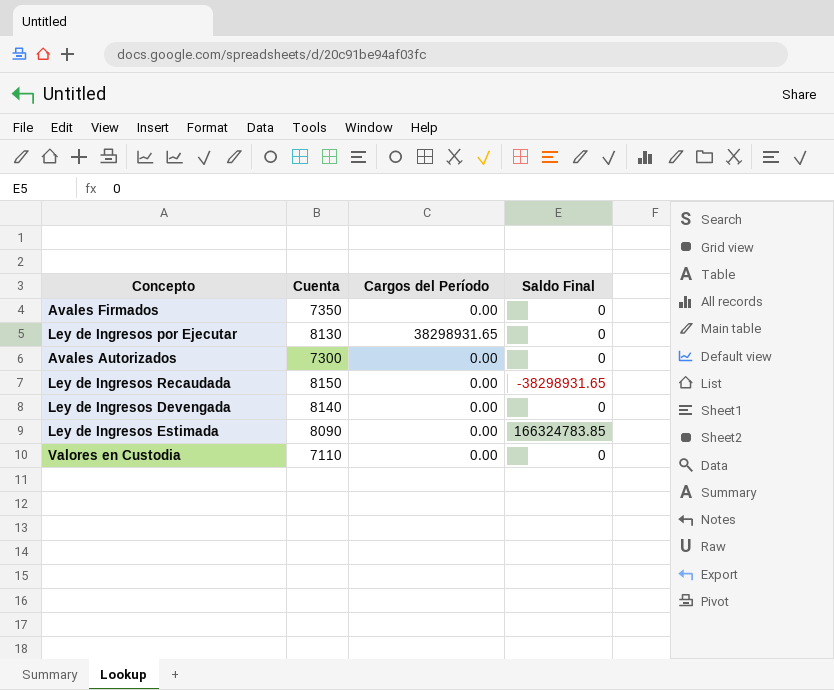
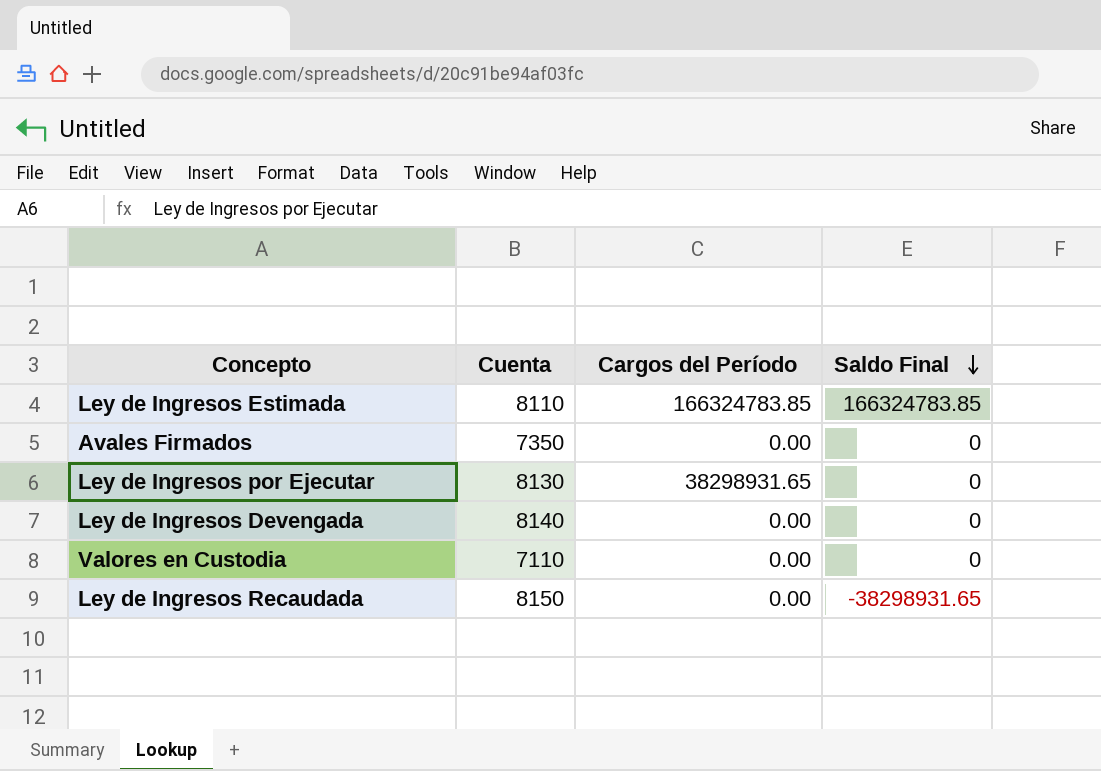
row order: none -> Saldo Final descending
row Avales Autorizados: 7300 | 0.00 | 0 -> none
Ley de Ingresos Estimada | Cuenta: 8090 -> 8110
Ley de Ingresos Estimada | Cargos del Período: 0.00 -> 166324783.85

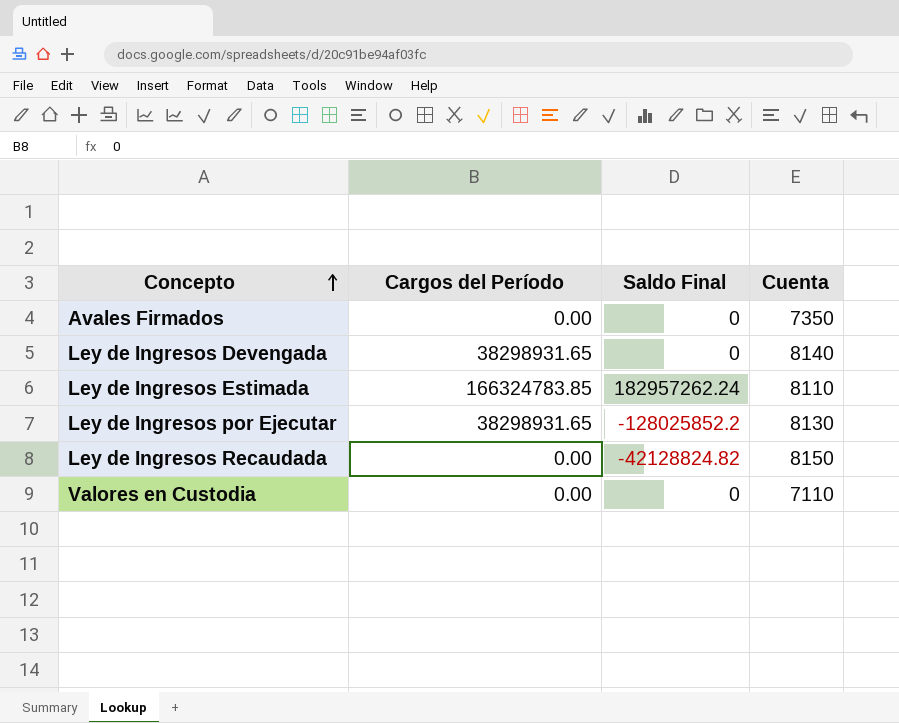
row order: Saldo Final descending -> Concepto ascending
column Cuenta | position: 2 -> 4
Ley de Ingresos Devengada | Cargos del Período: 0.00 -> 38298931.65
Ley de Ingresos Estimada | Saldo Final: 166324783.85 -> 182957262.24
Ley de Ingresos por Ejecutar | Saldo Final: 0 -> -128025852.2
Ley de Ingresos Recaudada | Saldo Final: -38298931.65 -> -42128824.82

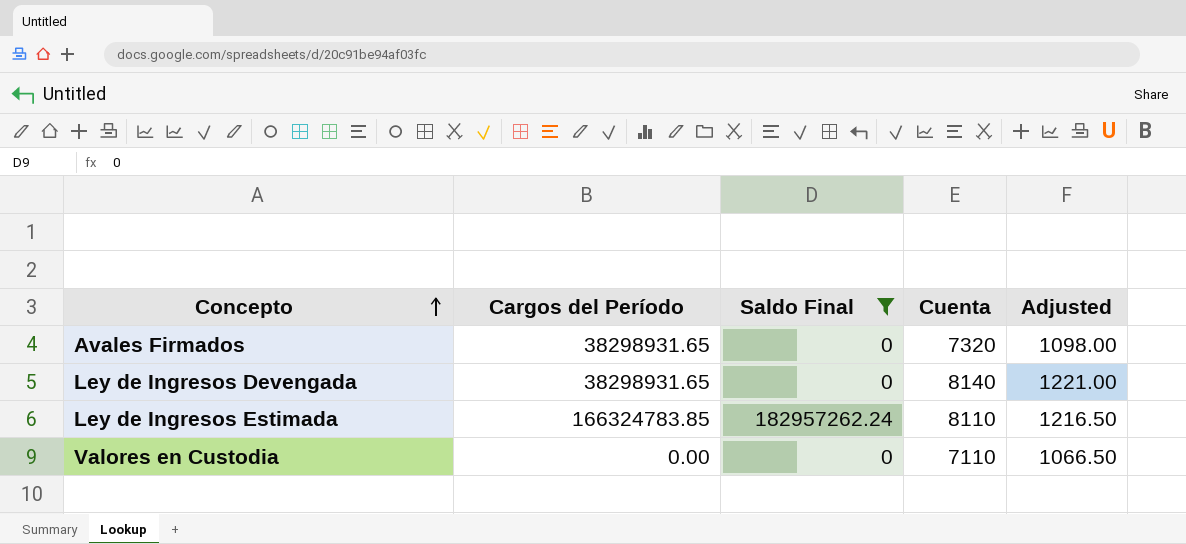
filter: none -> Saldo Final >= 0
column Adjusted | formula: none -> [Cuenta] * 0.15
Avales Firmados | Cargos del Período: 0.00 -> 38298931.65
Avales Firmados | Cuenta: 7350 -> 7320

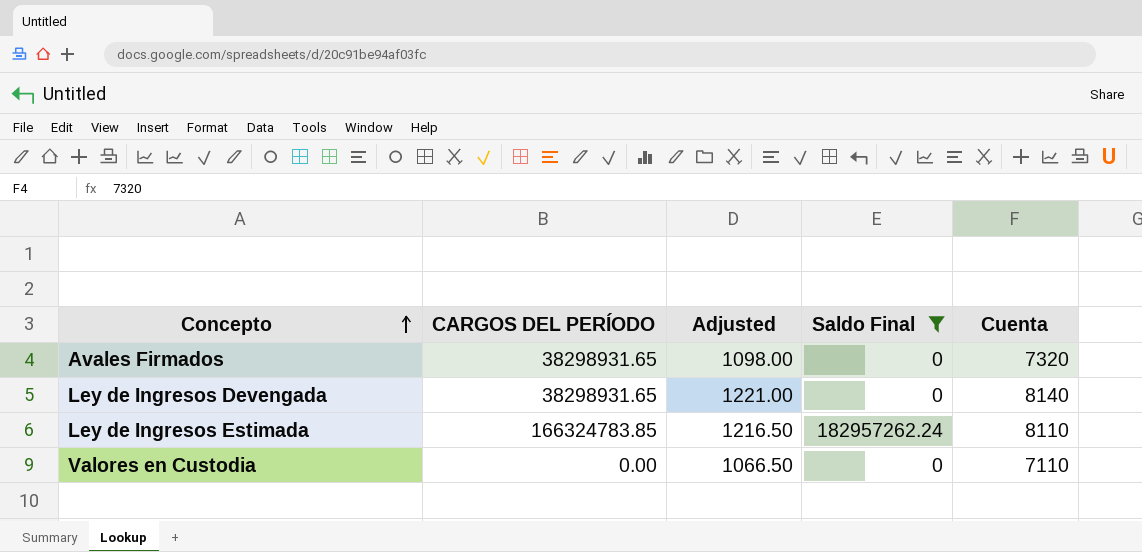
column name: Cargos del Período -> CARGOS DEL PERÍODO
column Adjusted | position: 5 -> 3

